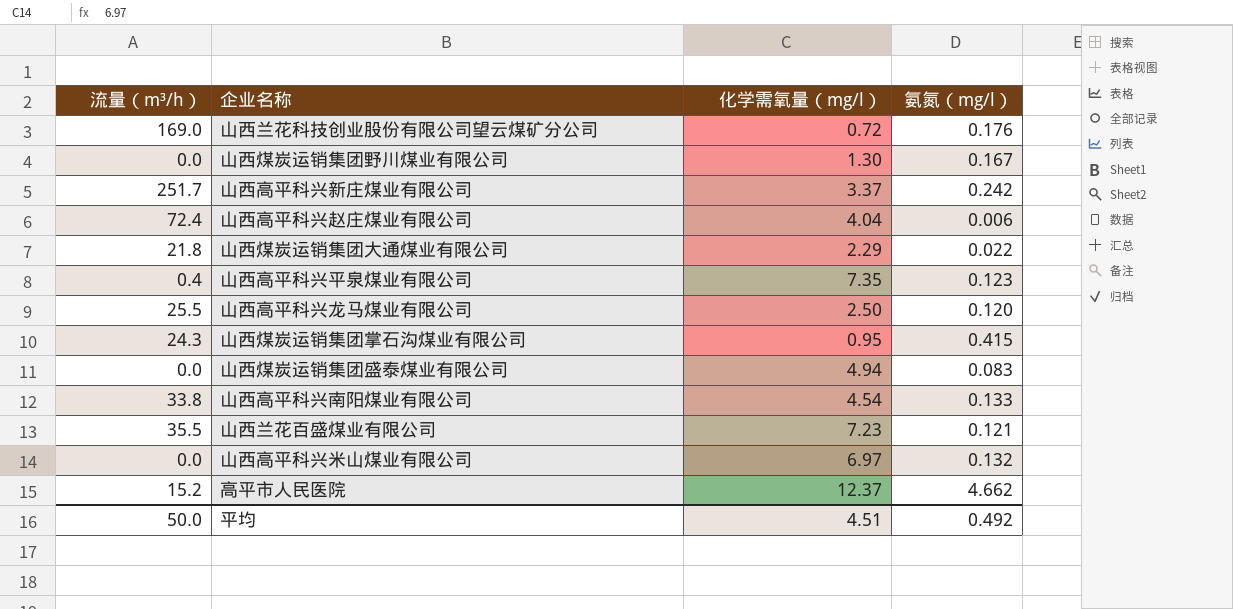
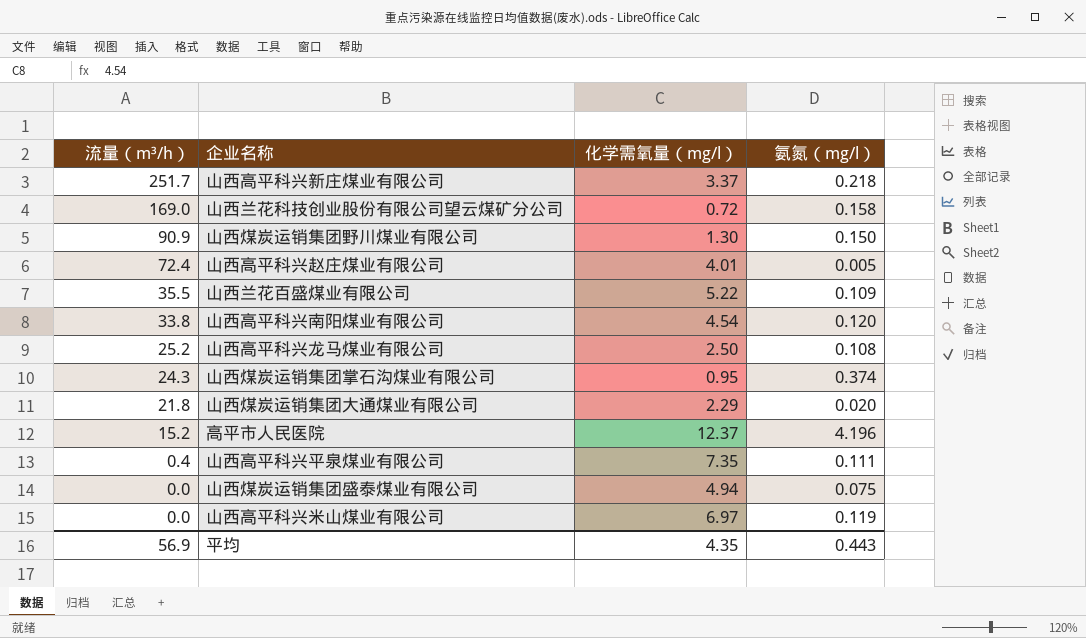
row order: none -> 流量（m³/h） descending
山西高平科兴新庄煤业有限公司 | 氨氮（mg/l）: 0.242 -> 0.218
山西兰花科技创业股份有限公司望云煤矿分公司 | 氨氮（mg/l）: 0.176 -> 0.158
山西煤炭运销集团野川煤业有限公司 | 流量（m³/h）: 0.0 -> 90.9
山西煤炭运销集团野川煤业有限公司 | 氨氮（mg/l）: 0.167 -> 0.150
山西高平科兴赵庄煤业有限公司 | 化学需氧量（mg/l）: 4.04 -> 4.01
山西高平科兴赵庄煤业有限公司 | 氨氮（mg/l）: 0.006 -> 0.005
山西兰花百盛煤业有限公司 | 化学需氧量（mg/l）: 7.23 -> 5.22
山西兰花百盛煤业有限公司 | 氨氮（mg/l）: 0.121 -> 0.109
山西高平科兴南阳煤业有限公司 | 氨氮（mg/l）: 0.133 -> 0.120
山西高平科兴龙马煤业有限公司 | 流量（m³/h）: 25.5 -> 25.2
山西高平科兴龙马煤业有限公司 | 氨氮（mg/l）: 0.120 -> 0.108
山西煤炭运销集团掌石沟煤业有限公司 | 氨氮（mg/l）: 0.415 -> 0.374
山西煤炭运销集团大通煤业有限公司 | 氨氮（mg/l）: 0.022 -> 0.020
高平市人民医院 | 氨氮（mg/l）: 4.662 -> 4.196
山西高平科兴平泉煤业有限公司 | 氨氮（mg/l）: 0.123 -> 0.111
山西煤炭运销集团盛泰煤业有限公司 | 氨氮（mg/l）: 0.083 -> 0.075
山西高平科兴米山煤业有限公司 | 氨氮（mg/l）: 0.132 -> 0.119
平均 | 流量（m³/h）: 50.0 -> 56.9
平均 | 化学需氧量（mg/l）: 4.51 -> 4.35
平均 | 氨氮（mg/l）: 0.492 -> 0.443

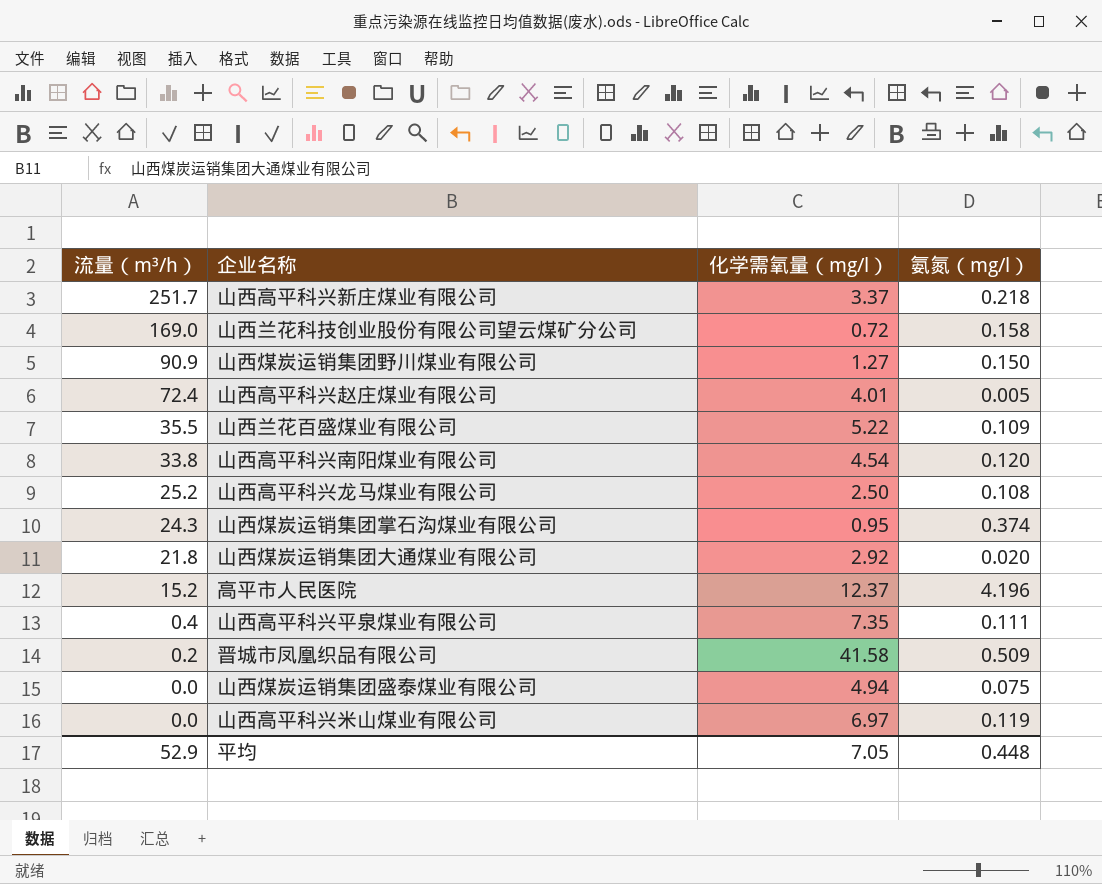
山西煤炭运销集团野川煤业有限公司 | 化学需氧量（mg/l）: 1.30 -> 1.27
山西煤炭运销集团大通煤业有限公司 | 化学需氧量（mg/l）: 2.29 -> 2.92
row 晋城市凤凰织品有限公司: none -> 0.2 | 41.58 | 0.509
平均 | 流量（m³/h）: 56.9 -> 52.9
平均 | 化学需氧量（mg/l）: 4.35 -> 7.05
平均 | 氨氮（mg/l）: 0.443 -> 0.448

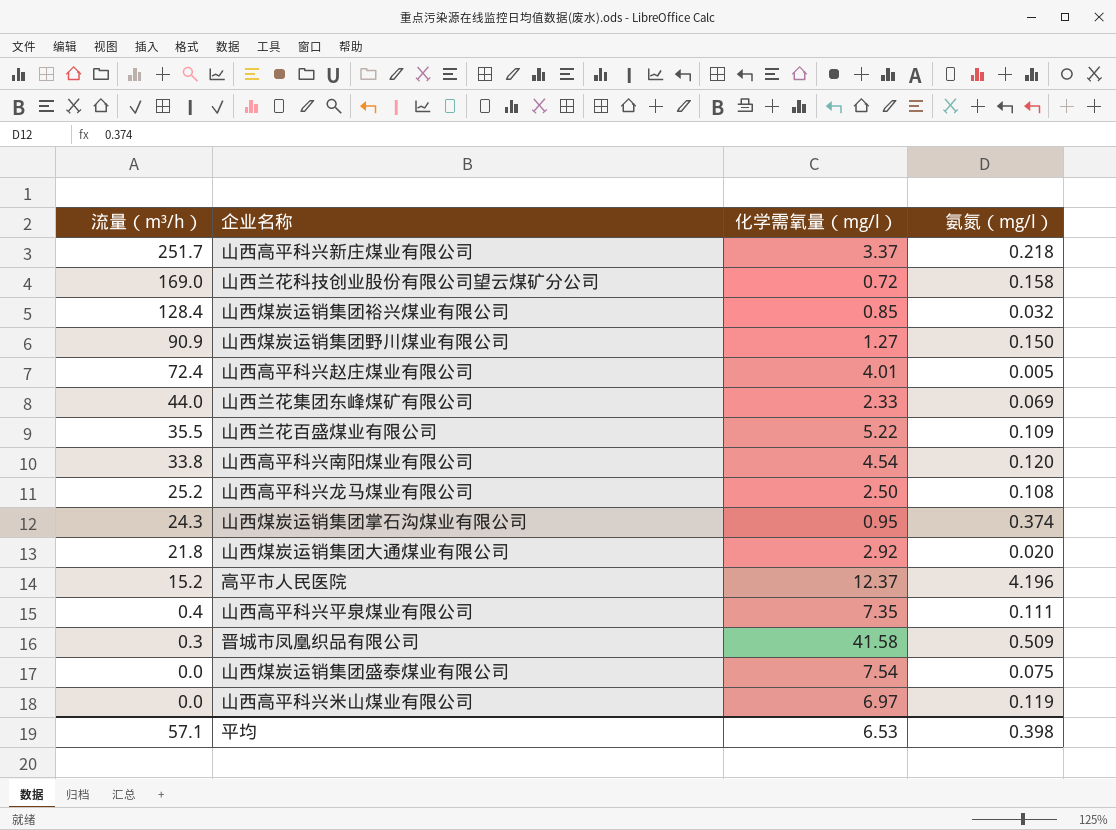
row 山西煤炭运销集团裕兴煤业有限公司: none -> 128.4 | 0.85 | 0.032
row 山西兰花集团东峰煤矿有限公司: none -> 44.0 | 2.33 | 0.069
晋城市凤凰织品有限公司 | 流量（m³/h）: 0.2 -> 0.3
山西煤炭运销集团盛泰煤业有限公司 | 化学需氧量（mg/l）: 4.94 -> 7.54
平均 | 流量（m³/h）: 52.9 -> 57.1
平均 | 化学需氧量（mg/l）: 7.05 -> 6.53
平均 | 氨氮（mg/l）: 0.448 -> 0.398

